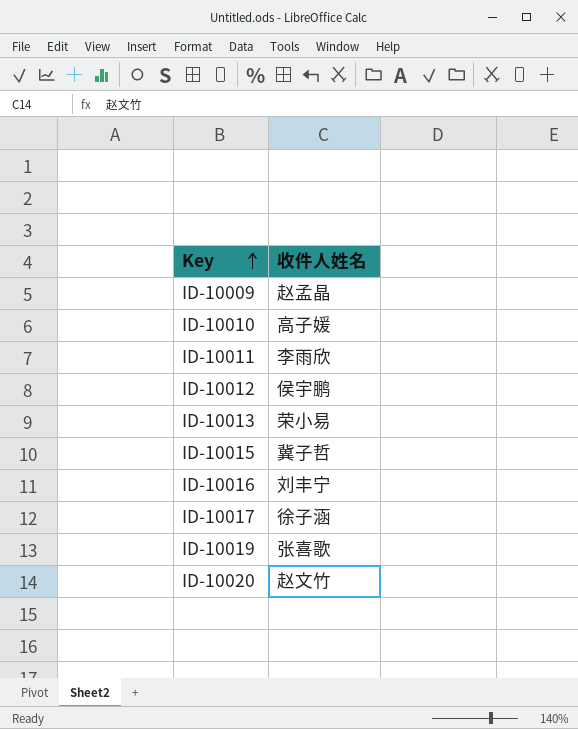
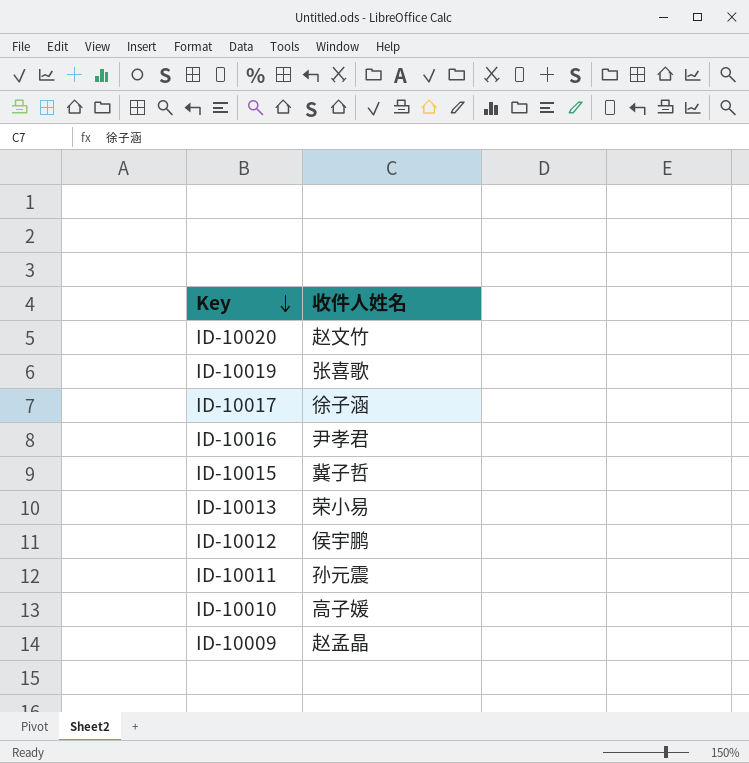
row order: Key ascending -> Key descending
ID-10016 | 收件人姓名: 刘丰宁 -> 尹孝君
ID-10011 | 收件人姓名: 李雨欣 -> 孙元震

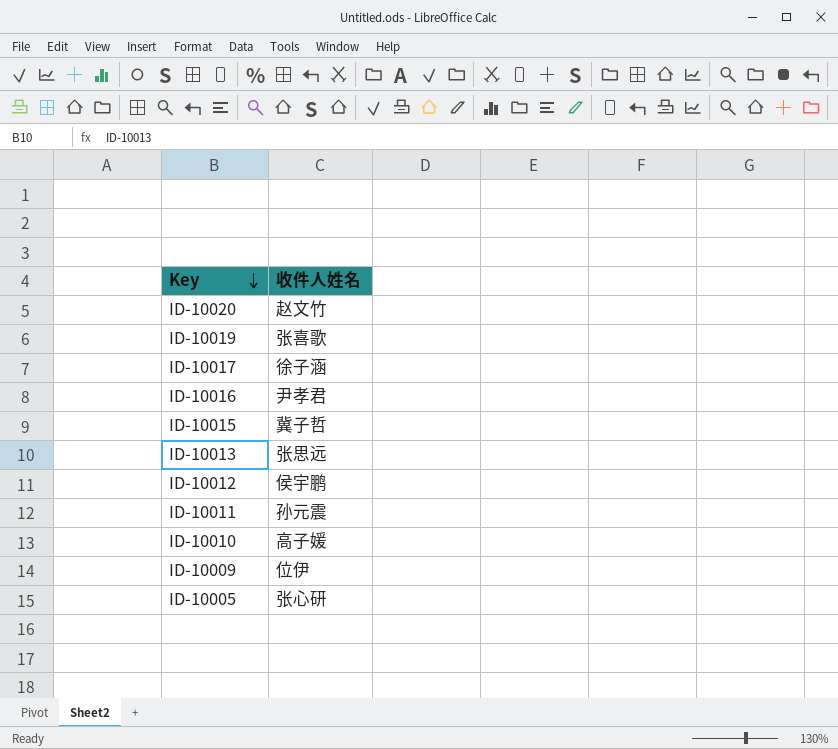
ID-10013 | 收件人姓名: 荣小易 -> 张思远
ID-10009 | 收件人姓名: 赵孟晶 -> 位伊
row ID-10005: none -> 张心研

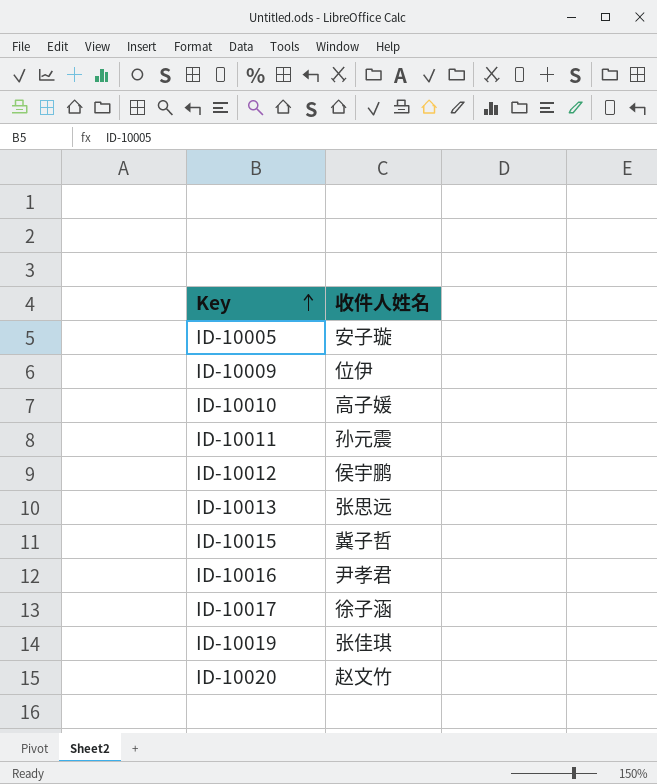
row order: Key descending -> Key ascending
ID-10005 | 收件人姓名: 张心研 -> 安子璇
ID-10019 | 收件人姓名: 张喜歌 -> 张佳琪

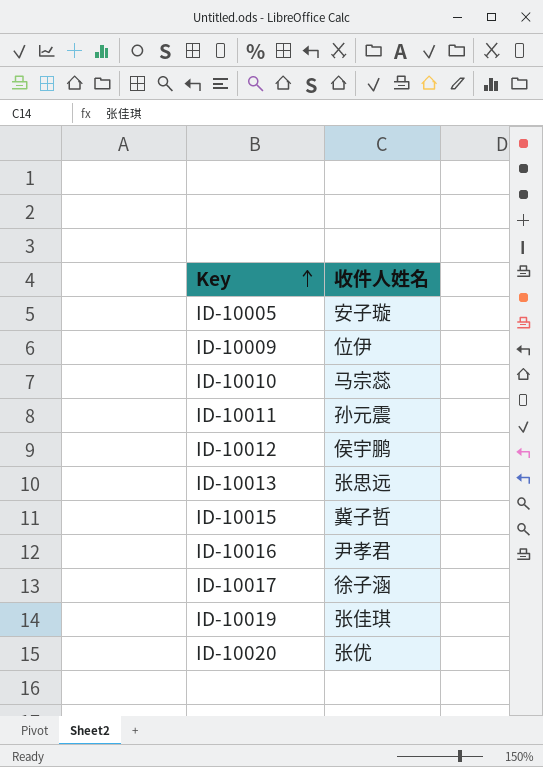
ID-10010 | 收件人姓名: 高子媛 -> 马宗蕊
ID-10020 | 收件人姓名: 赵文竹 -> 张优

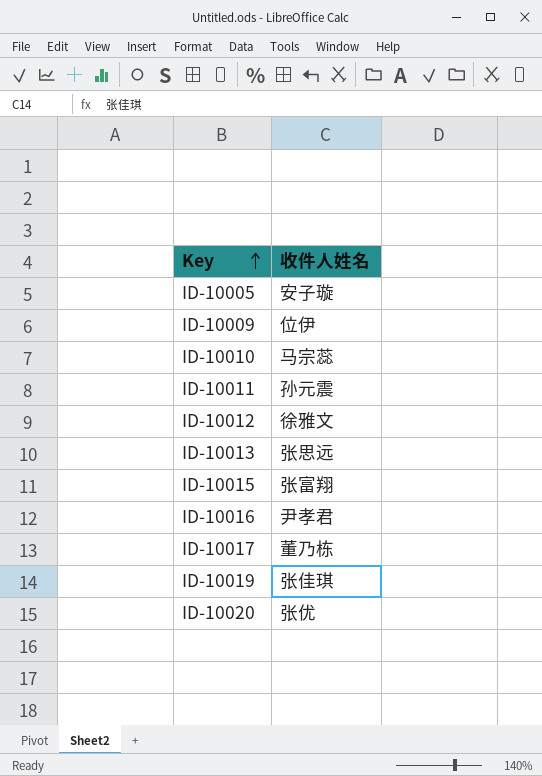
ID-10012 | 收件人姓名: 侯宇鹏 -> 徐雅文
ID-10015 | 收件人姓名: 冀子哲 -> 张富翔
ID-10017 | 收件人姓名: 徐子涵 -> 董乃栋

